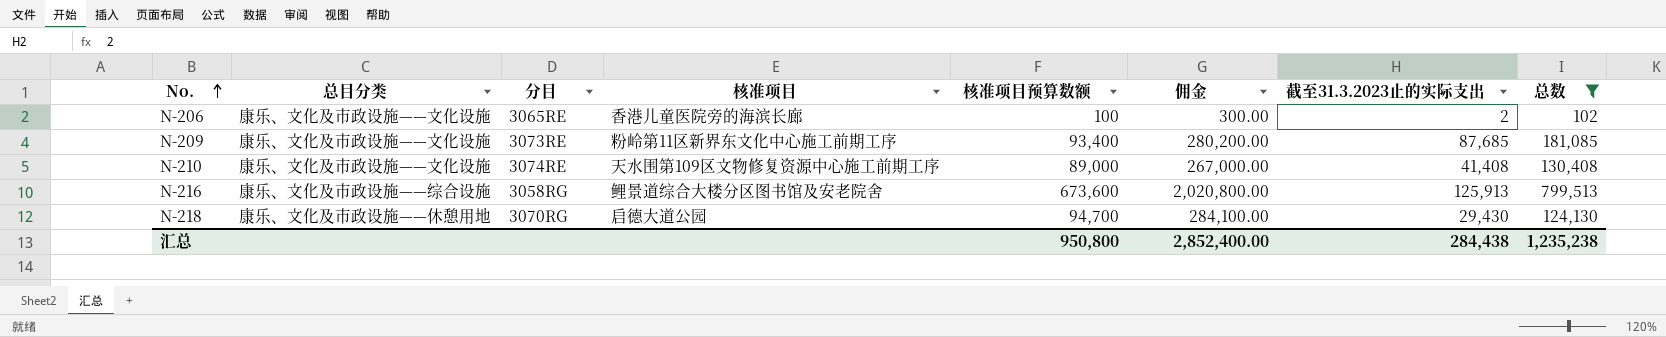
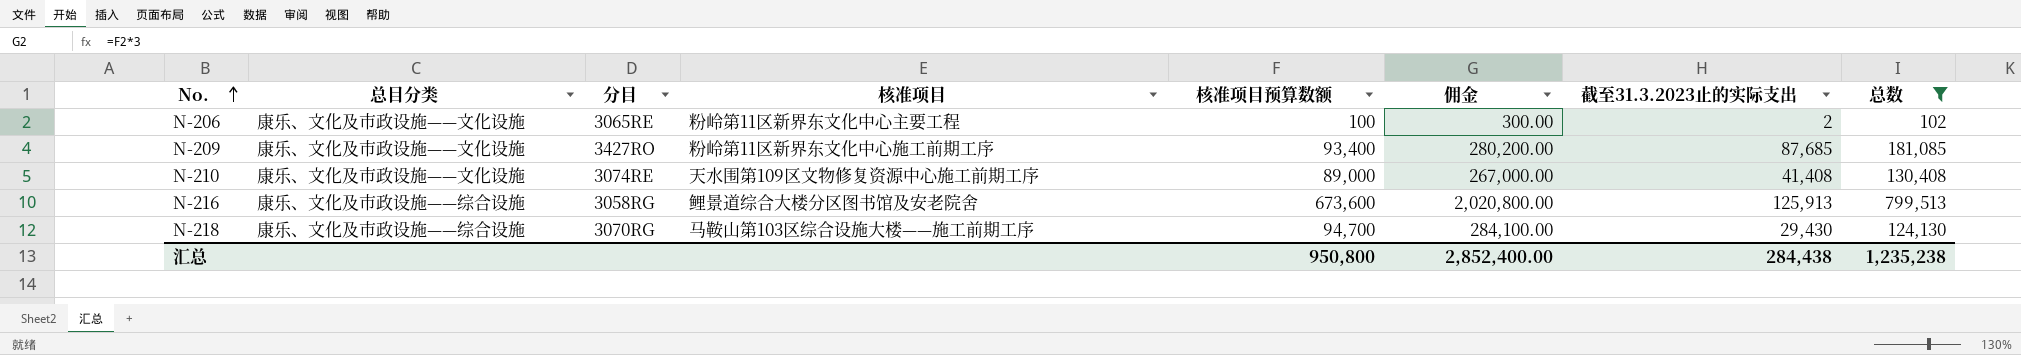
N-206 | 核准项目: 香港儿童医院旁的海滨长廊 -> 粉岭第11区新界东文化中心主要工程
N-209 | 分目: 3073RE -> 3427RO
N-218 | 总目分类: 康乐、文化及市政设施——休憩用地 -> 康乐、文化及市政设施——综合设施
N-218 | 核准项目: 启德大道公园 -> 马鞍山第103区综合设施大楼——施工前期工序

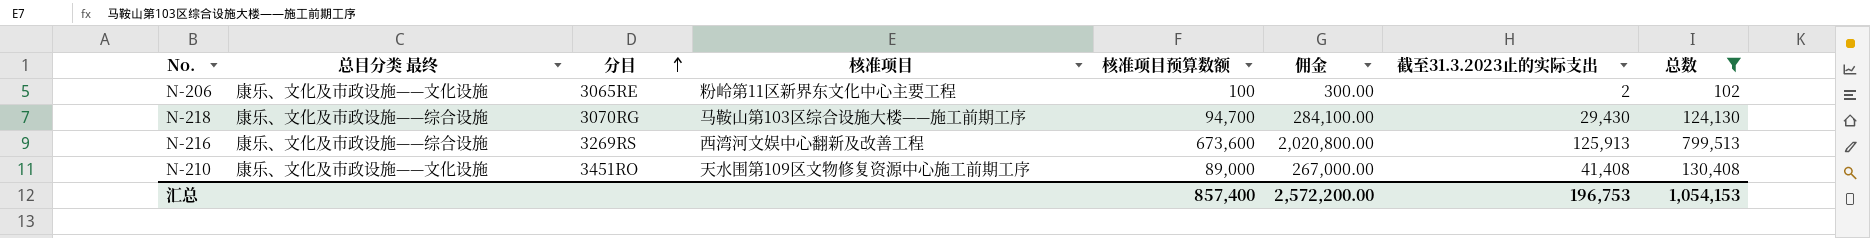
row order: No. ascending -> 分目 ascending
column name: 总目分类 -> 总目分类 最终
row N-209: 康乐、文化及市政设施——文化设施 | 3427RO | 粉岭第11区新界东文化中心施工前期工序 | 93,400 | 280,200.00 | 87,685 | 181,085 -> none
N-216 | 分目: 3058RG -> 3269RS
N-216 | 核准项目: 鲤景道综合大楼分区图书馆及安老院舍 -> 西湾河文娱中心翻新及改善工程
N-210 | 分目: 3074RE -> 3451RO
汇总 | 核准项目预算数额: 950,800 -> 857,400
汇总 | 佣金: 2,852,400.00 -> 2,572,200.00
汇总 | 截至31.3.2023止的实际支出: 284,438 -> 196,753
汇总 | 总数: 1,235,238 -> 1,054,153

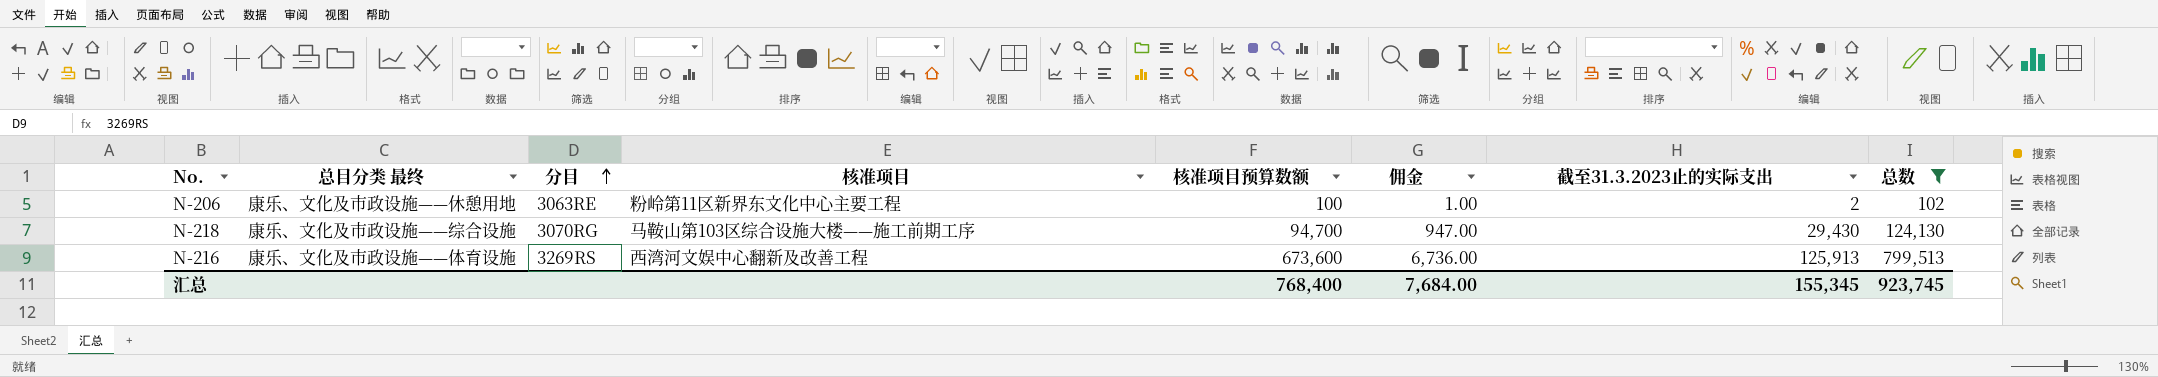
column 佣金 | formula: [核准项目预算数额] * 3 -> [核准项目预算数额] * 0.01
row N-210: 康乐、文化及市政设施——文化设施 | 3451RO | 天水围第109区文物修复资源中心施工前期工序 | 89,000 | 267,000.00 | 41,408 | 130,408 -> none
N-206 | 总目分类 最终: 康乐、文化及市政设施——文化设施 -> 康乐、文化及市政设施——休憩用地
N-206 | 分目: 3065RE -> 3063RE
N-216 | 总目分类 最终: 康乐、文化及市政设施——综合设施 -> 康乐、文化及市政设施——体育设施
汇总 | 核准项目预算数额: 857,400 -> 768,400
汇总 | 佣金: 2,572,200.00 -> 7,684.00
汇总 | 截至31.3.2023止的实际支出: 196,753 -> 155,345
汇总 | 总数: 1,054,153 -> 923,745

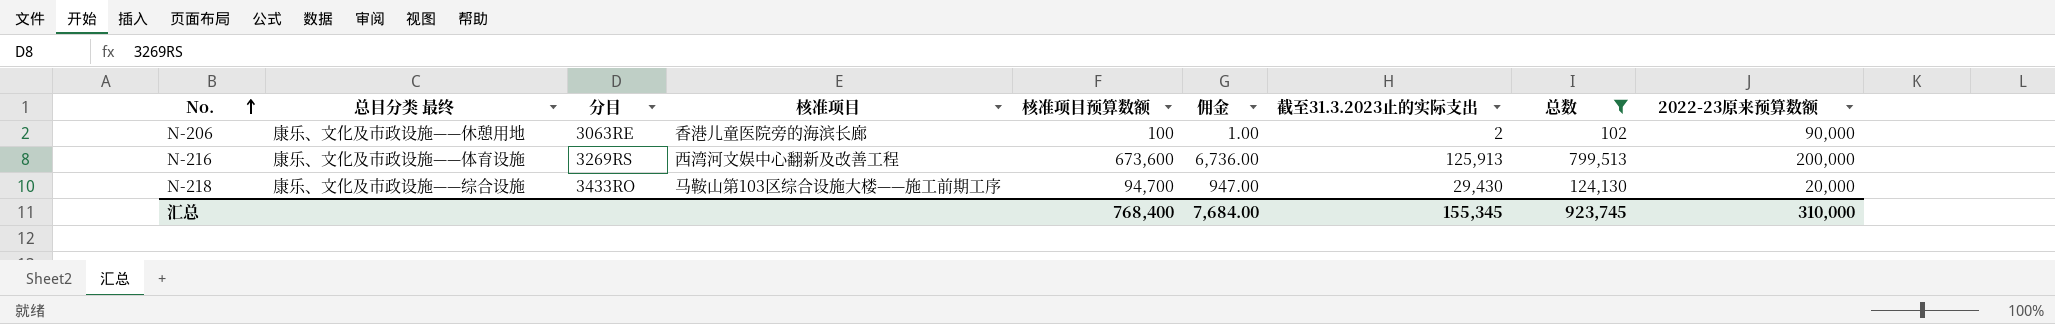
row order: 分目 ascending -> No. ascending
column 2022-23原来预算数额 | position: none -> 9
N-206 | 核准项目: 粉岭第11区新界东文化中心主要工程 -> 香港儿童医院旁的海滨长廊
N-218 | 分目: 3070RG -> 3433RO

